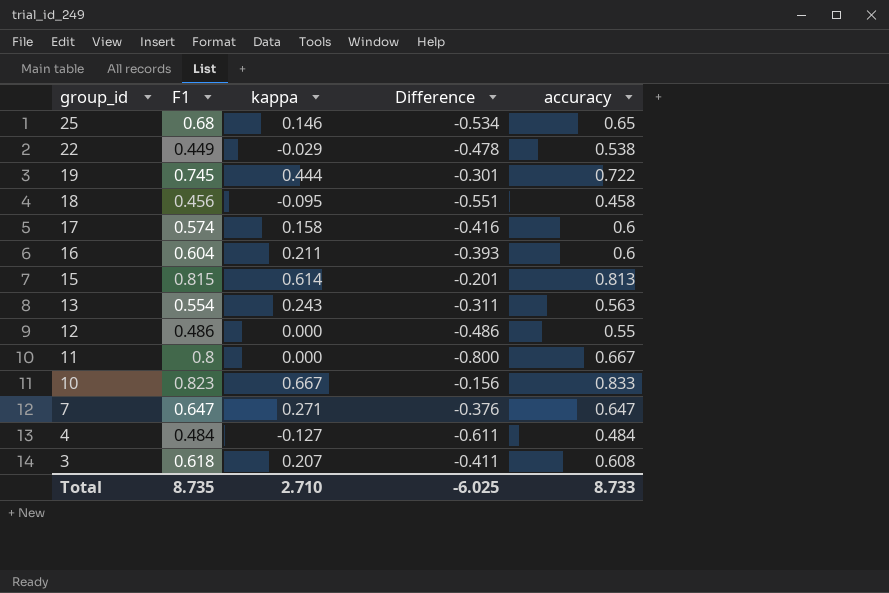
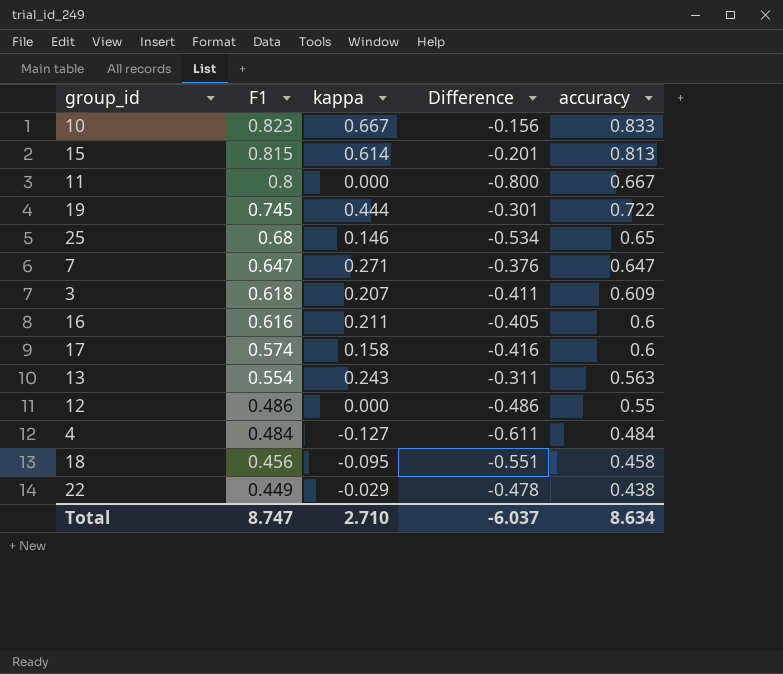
row order: group_id descending -> F1 descending
3 | accuracy: 0.608 -> 0.609
16 | F1: 0.604 -> 0.616
16 | Difference: -0.393 -> -0.405
22 | accuracy: 0.538 -> 0.438
Total | F1: 8.735 -> 8.747
Total | Difference: -6.025 -> -6.037
Total | accuracy: 8.733 -> 8.634

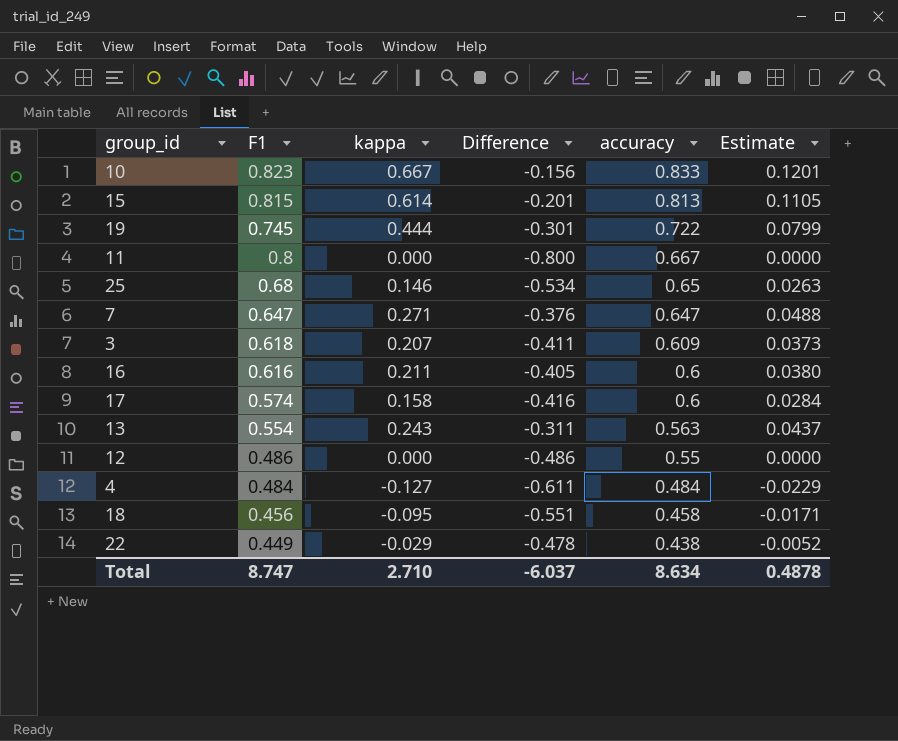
row order: F1 descending -> accuracy descending
column Estimate | formula: none -> [kappa] * 0.18

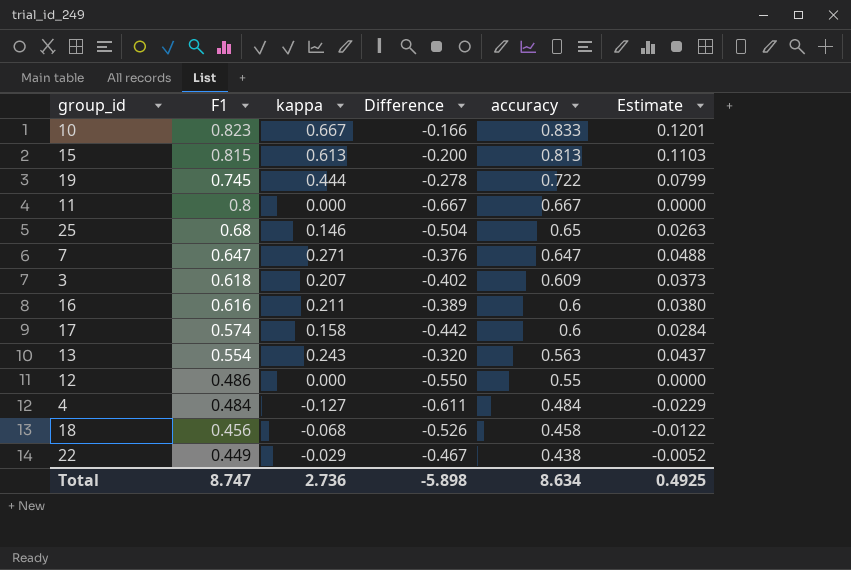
column Difference | formula: [kappa] - [F1] -> [kappa] - [accuracy]
15 | kappa: 0.614 -> 0.613
15 | Estimate: 0.1105 -> 0.1103
18 | kappa: -0.095 -> -0.068
18 | Estimate: -0.0171 -> -0.0122
Total | kappa: 2.710 -> 2.736
Total | Difference: -6.037 -> -5.898
Total | Estimate: 0.4878 -> 0.4925

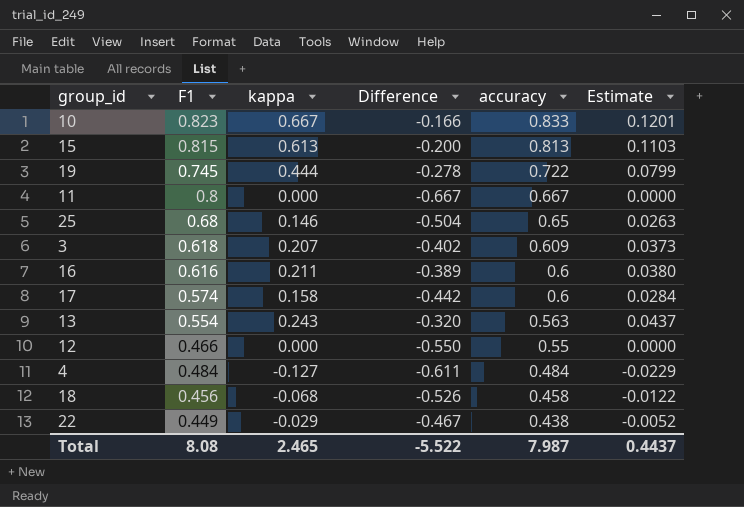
row 7: 0.647 | 0.271 | -0.376 | 0.647 | 0.0488 -> none
12 | F1: 0.486 -> 0.466
Total | F1: 8.747 -> 8.08
Total | kappa: 2.736 -> 2.465
Total | Difference: -5.898 -> -5.522
Total | accuracy: 8.634 -> 7.987
Total | Estimate: 0.4925 -> 0.4437

